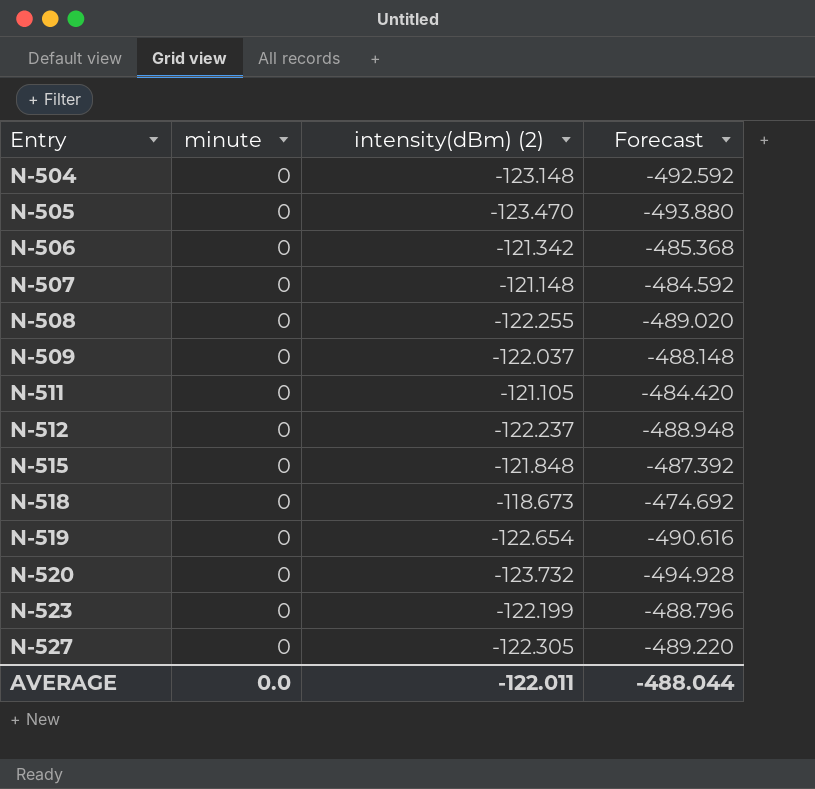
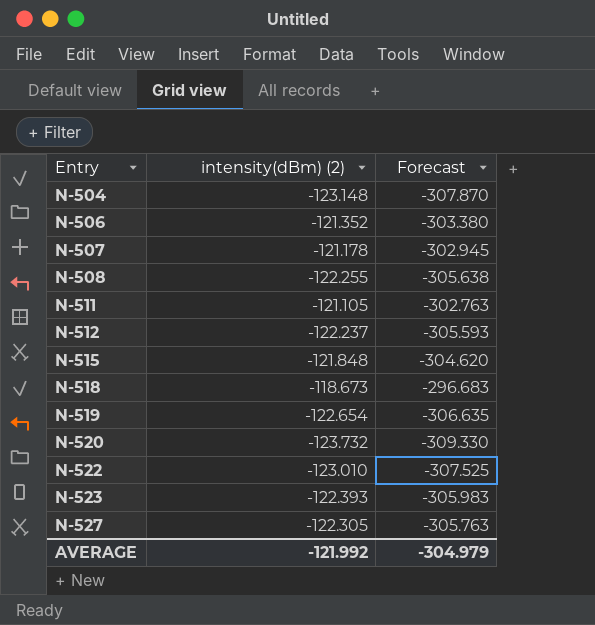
column minute | position: 2 -> none
column Forecast | formula: [intensity(dBm) (2)] * 4 -> [intensity(dBm) (2)] * 2.5
row N-505: 0 | -123.470 | -493.880 -> none
row N-509: 0 | -122.037 | -488.148 -> none
N-506 | intensity(dBm) (2): -121.342 -> -121.352
N-507 | intensity(dBm) (2): -121.148 -> -121.178
row N-522: none -> -123.010 | -307.525
N-523 | intensity(dBm) (2): -122.199 -> -122.393
AVERAGE | intensity(dBm) (2): -122.011 -> -121.992
AVERAGE | Forecast: -488.044 -> -304.979

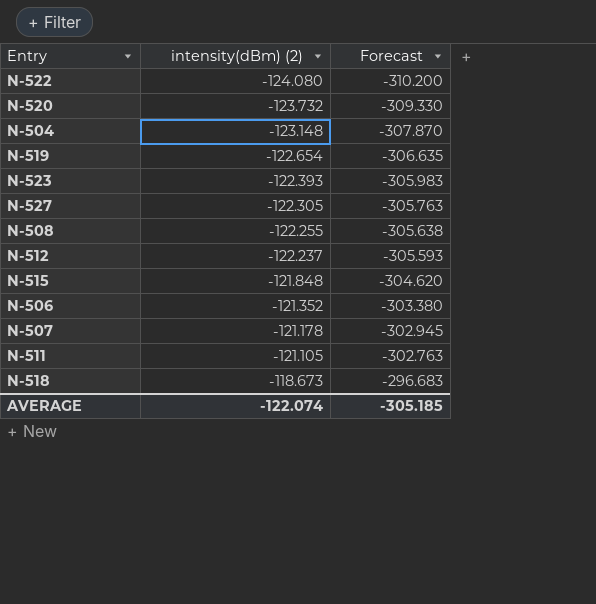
row order: Entry ascending -> intensity(dBm) (2) ascending
N-522 | intensity(dBm) (2): -123.010 -> -124.080
N-522 | Forecast: -307.525 -> -310.200
AVERAGE | intensity(dBm) (2): -121.992 -> -122.074
AVERAGE | Forecast: -304.979 -> -305.185

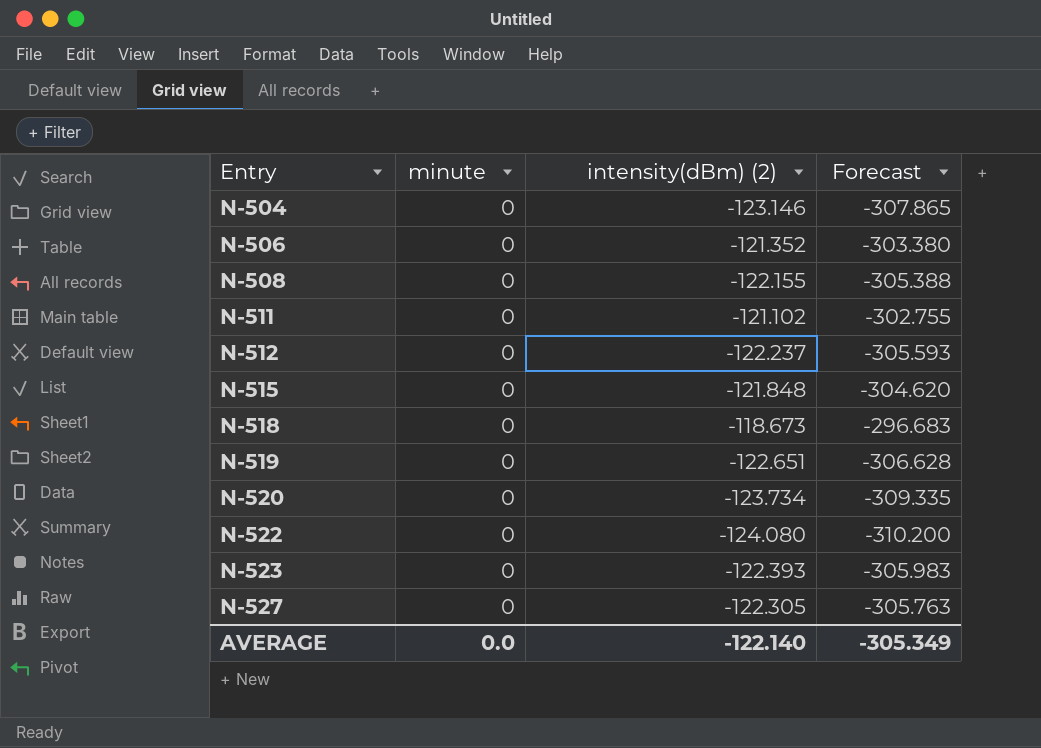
row order: intensity(dBm) (2) ascending -> Entry ascending
column minute | position: none -> 2
row N-507: -121.178 | -302.945 -> none
N-504 | intensity(dBm) (2): -123.148 -> -123.146
N-504 | Forecast: -307.870 -> -307.865
N-508 | intensity(dBm) (2): -122.255 -> -122.155
N-508 | Forecast: -305.638 -> -305.388
N-511 | intensity(dBm) (2): -121.105 -> -121.102
N-511 | Forecast: -302.763 -> -302.755
N-519 | intensity(dBm) (2): -122.654 -> -122.651
N-519 | Forecast: -306.635 -> -306.628
N-520 | intensity(dBm) (2): -123.732 -> -123.734
N-520 | Forecast: -309.330 -> -309.335
AVERAGE | intensity(dBm) (2): -122.074 -> -122.140
AVERAGE | Forecast: -305.185 -> -305.349

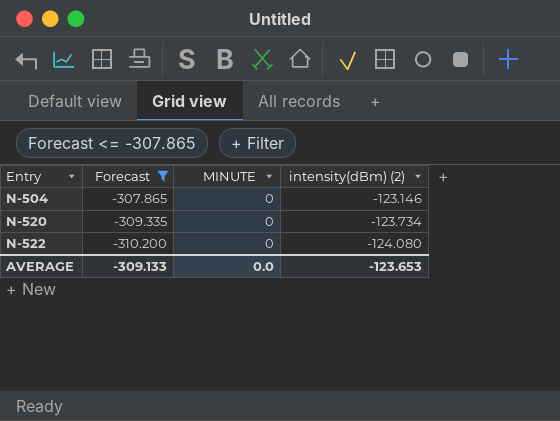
filter: none -> Forecast <= -307.865
column Forecast | position: 4 -> 2
column name: minute -> MINUTE
AVERAGE | Forecast: -305.349 -> -309.133
AVERAGE | intensity(dBm) (2): -122.140 -> -123.653

